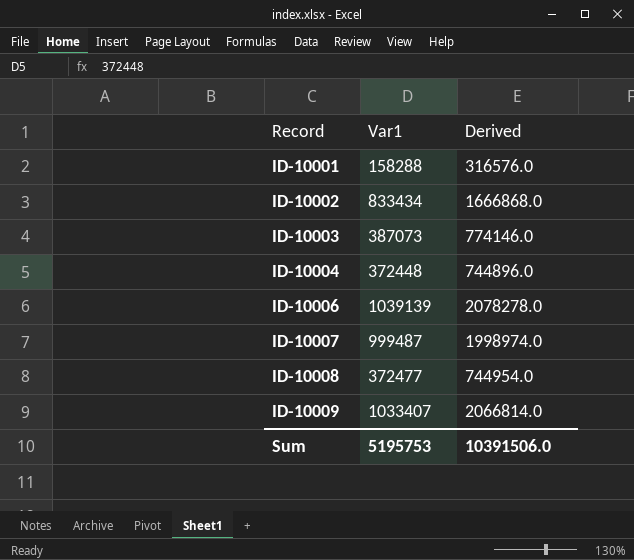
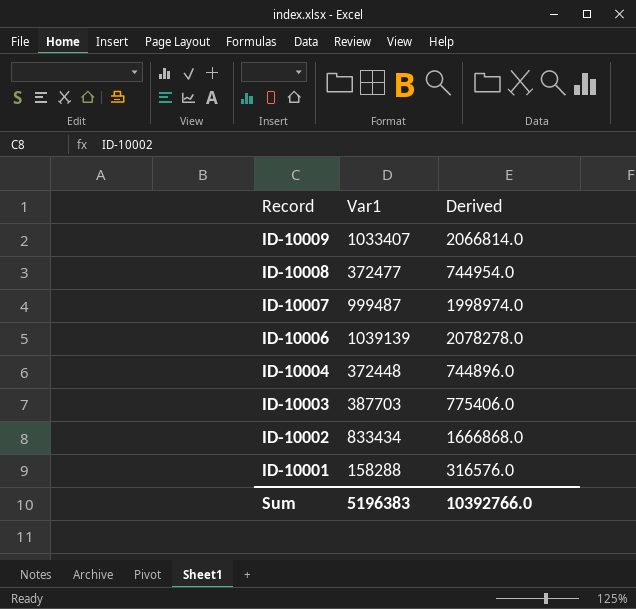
row order: Record ascending -> Record descending
ID-10003 | Var1: 387073 -> 387703
ID-10003 | Derived: 774146.0 -> 775406.0
Sum | Var1: 5195753 -> 5196383
Sum | Derived: 10391506.0 -> 10392766.0

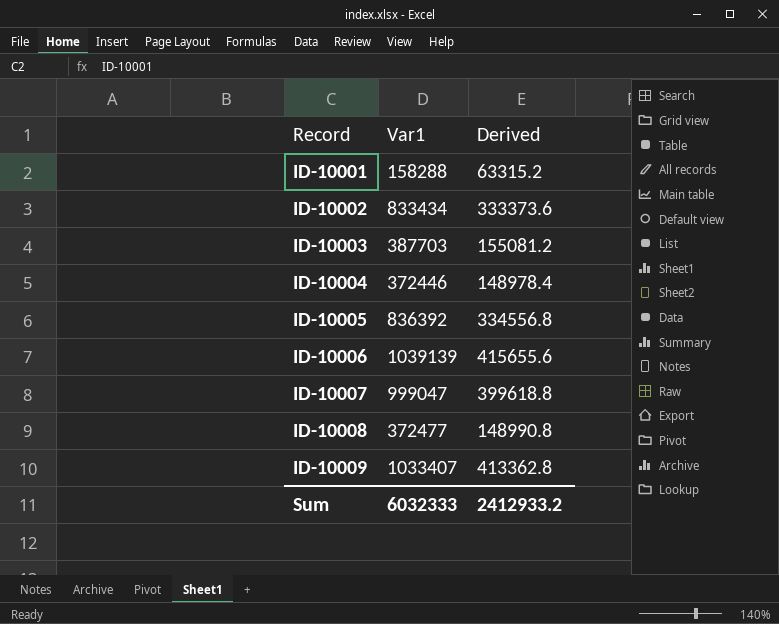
row order: Record descending -> Record ascending
column Derived | formula: [Var1] * 2 -> [Var1] * 0.4
ID-10004 | Var1: 372448 -> 372446
row ID-10005: none -> 836392 | 334556.8
ID-10007 | Var1: 999487 -> 999047
Sum | Var1: 5196383 -> 6032333
Sum | Derived: 10392766.0 -> 2412933.2

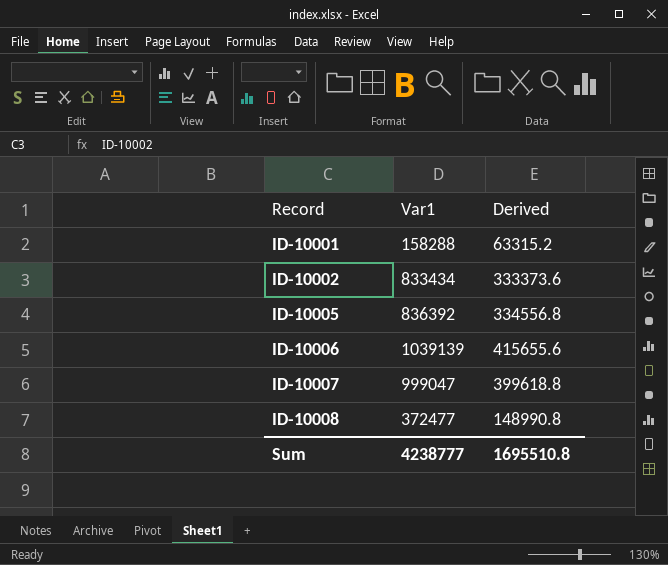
row ID-10003: 387703 | 155081.2 -> none
row ID-10004: 372446 | 148978.4 -> none
row ID-10009: 1033407 | 413362.8 -> none
Sum | Var1: 6032333 -> 4238777
Sum | Derived: 2412933.2 -> 1695510.8

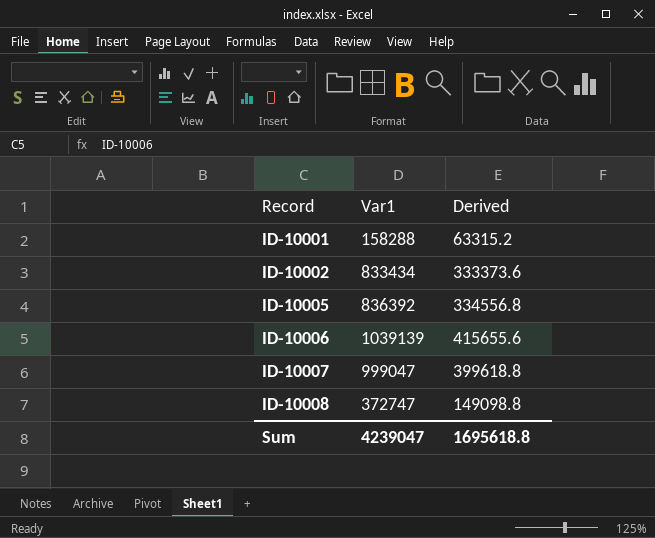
ID-10008 | Var1: 372477 -> 372747
ID-10008 | Derived: 148990.8 -> 149098.8
Sum | Var1: 4238777 -> 4239047
Sum | Derived: 1695510.8 -> 1695618.8

